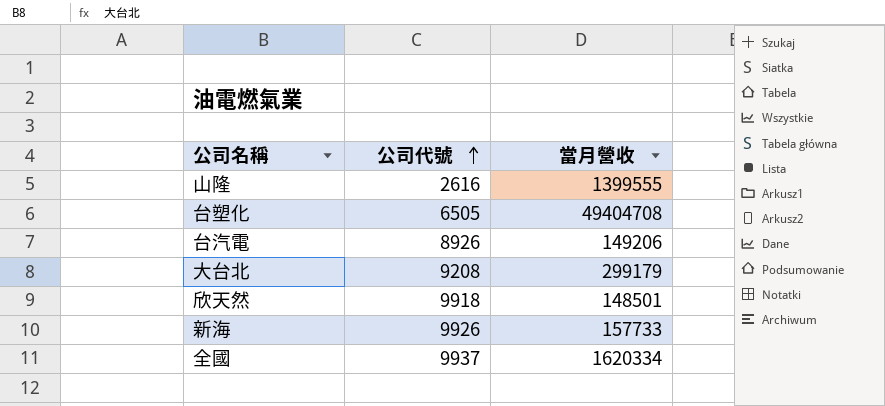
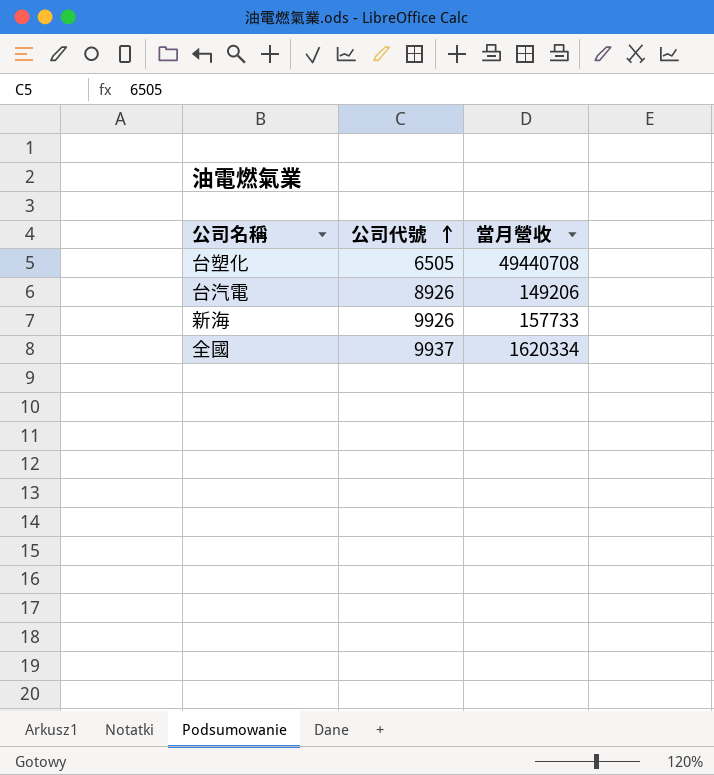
row 山隆: 2616 | 1399555 -> none
row 大台北: 9208 | 299179 -> none
row 欣天然: 9918 | 148501 -> none
台塑化 | 當月營收: 49404708 -> 49440708

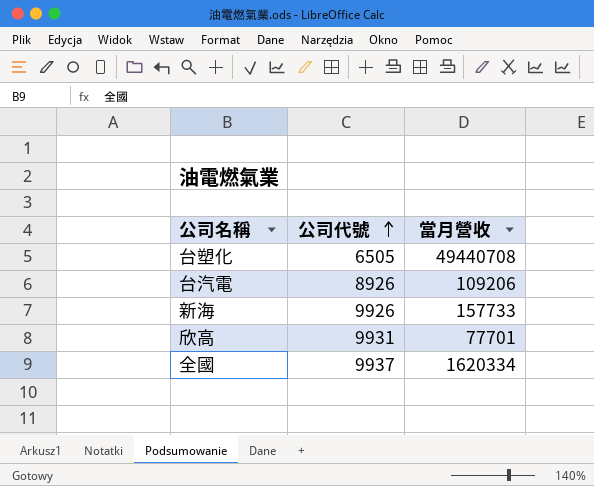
台汽電 | 當月營收: 149206 -> 109206
row 欣高: none -> 9931 | 77701

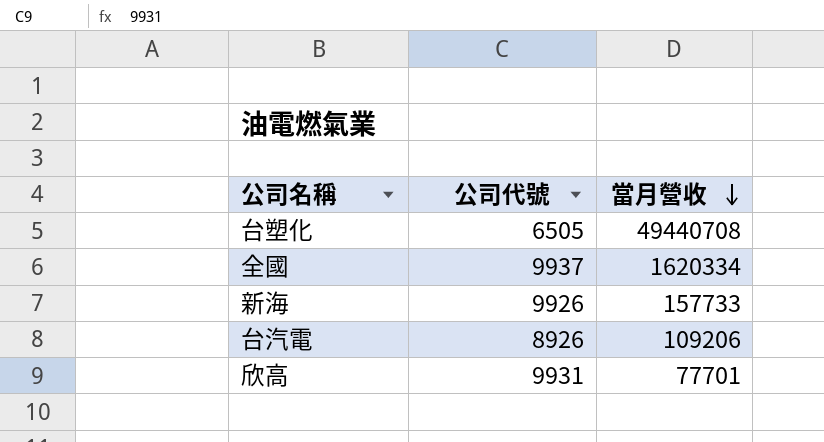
row order: 公司代號 ascending -> 當月營收 descending

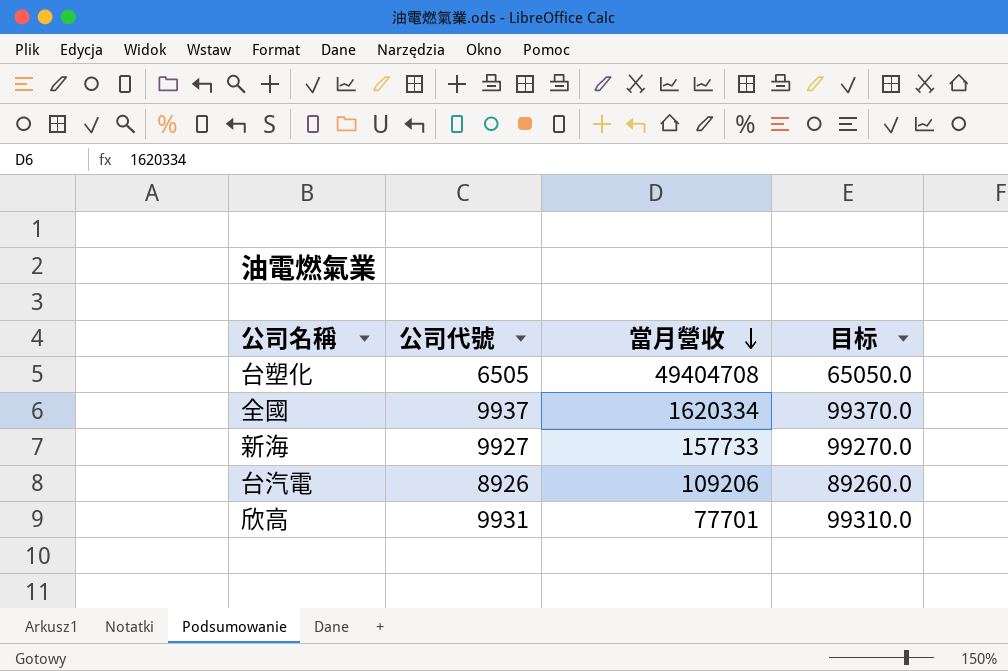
column 目标 | formula: none -> [公司代號] * 10
台塑化 | 當月營收: 49440708 -> 49404708
新海 | 公司代號: 9926 -> 9927

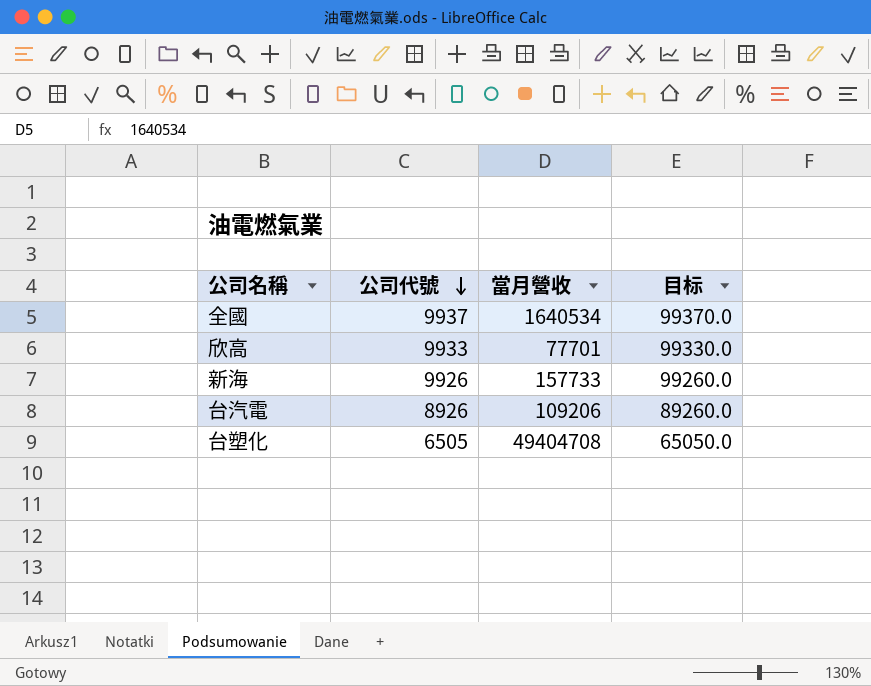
row order: 當月營收 descending -> 公司代號 descending
全國 | 當月營收: 1620334 -> 1640534
欣高 | 公司代號: 9931 -> 9933
欣高 | 目标: 99310.0 -> 99330.0
新海 | 公司代號: 9927 -> 9926
新海 | 目标: 99270.0 -> 99260.0

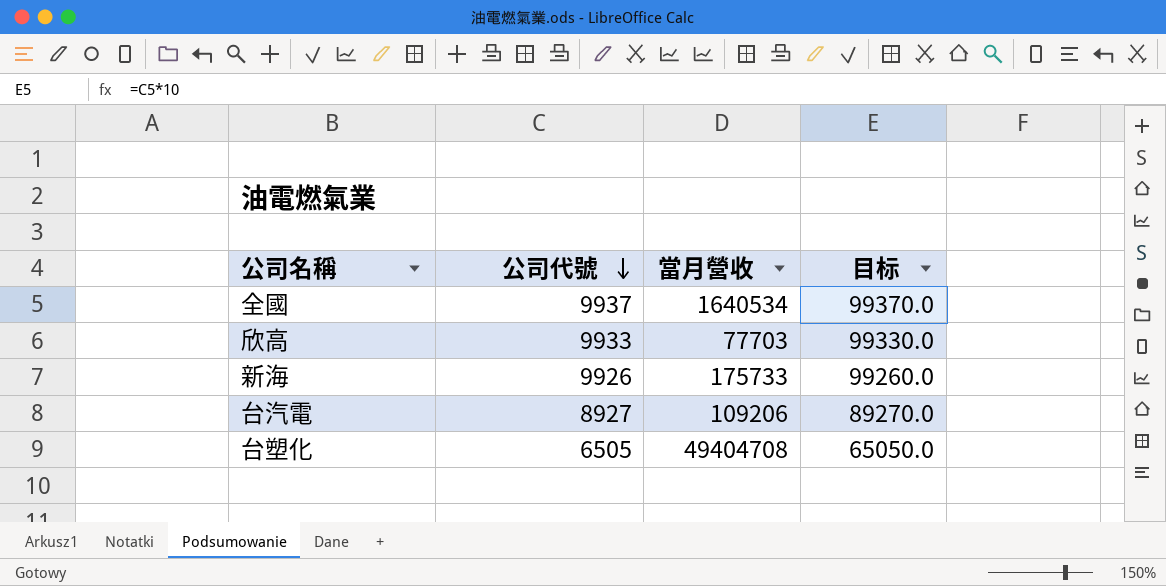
欣高 | 當月營收: 77701 -> 77703
新海 | 當月營收: 157733 -> 175733
台汽電 | 公司代號: 8926 -> 8927
台汽電 | 目标: 89260.0 -> 89270.0

